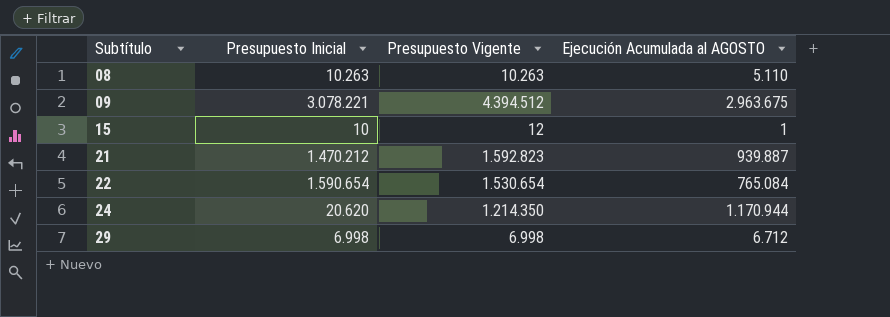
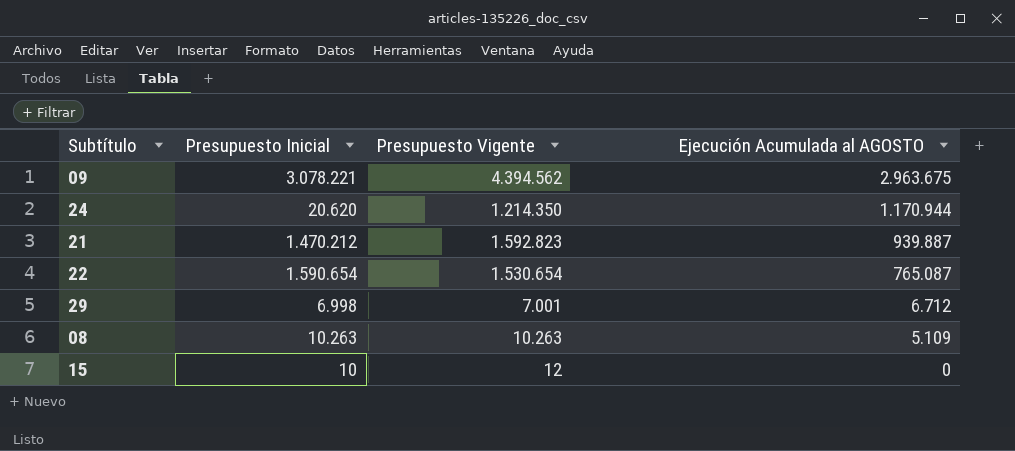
row order: Subtítulo ascending -> Ejecución Acumulada al AGOSTO descending
09 | Presupuesto Vigente: 4.394.512 -> 4.394.562
22 | Ejecución Acumulada al AGOSTO: 765.084 -> 765.087
29 | Presupuesto Vigente: 6.998 -> 7.001
08 | Ejecución Acumulada al AGOSTO: 5.110 -> 5.109
15 | Ejecución Acumulada al AGOSTO: 1 -> 0

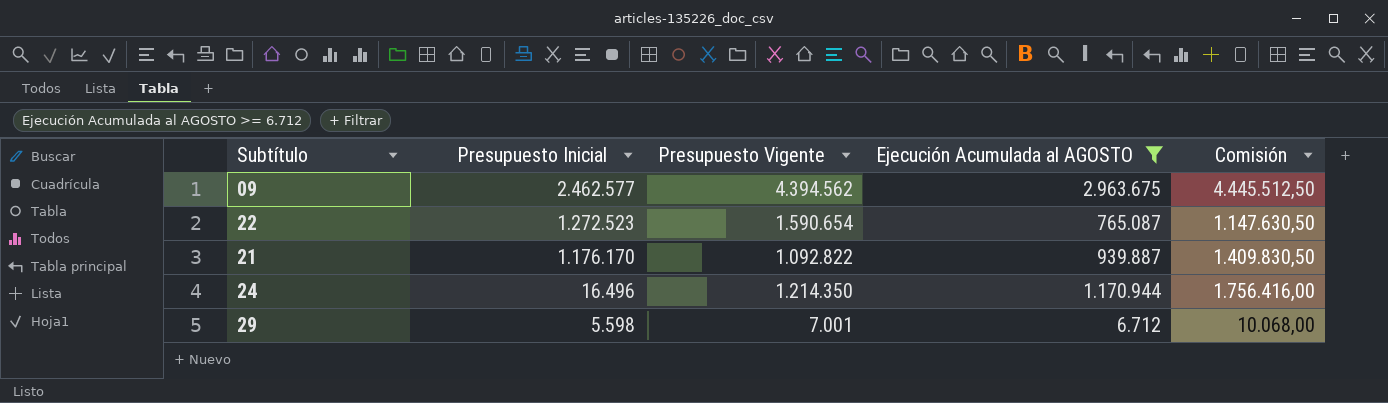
filter: none -> Ejecución Acumulada al AGOSTO >= 6.712
row order: Ejecución Acumulada al AGOSTO descending -> Presupuesto Inicial descending
column Comisión | formula: none -> [Ejecución Acumulada al AGOSTO] * 1,5
09 | Presupuesto Inicial: 3.078.221 -> 2.462.577
22 | Presupuesto Inicial: 1.590.654 -> 1.272.523
22 | Presupuesto Vigente: 1.530.654 -> 1.590.654
21 | Presupuesto Inicial: 1.470.212 -> 1.176.170
21 | Presupuesto Vigente: 1.592.823 -> 1.092.822
24 | Presupuesto Inicial: 20.620 -> 16.496
29 | Presupuesto Inicial: 6.998 -> 5.598

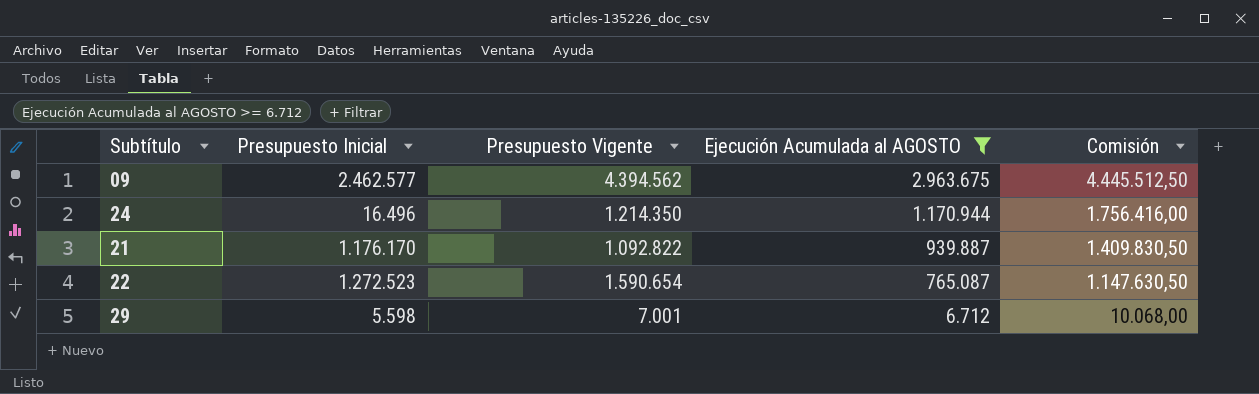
row order: Presupuesto Inicial descending -> Ejecución Acumulada al AGOSTO descending

